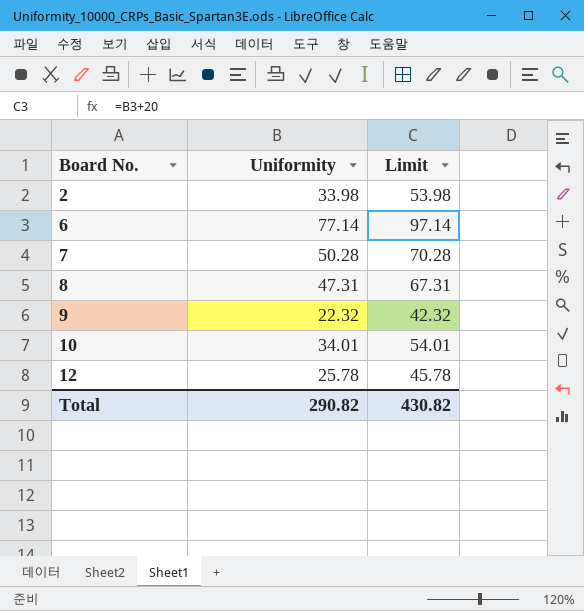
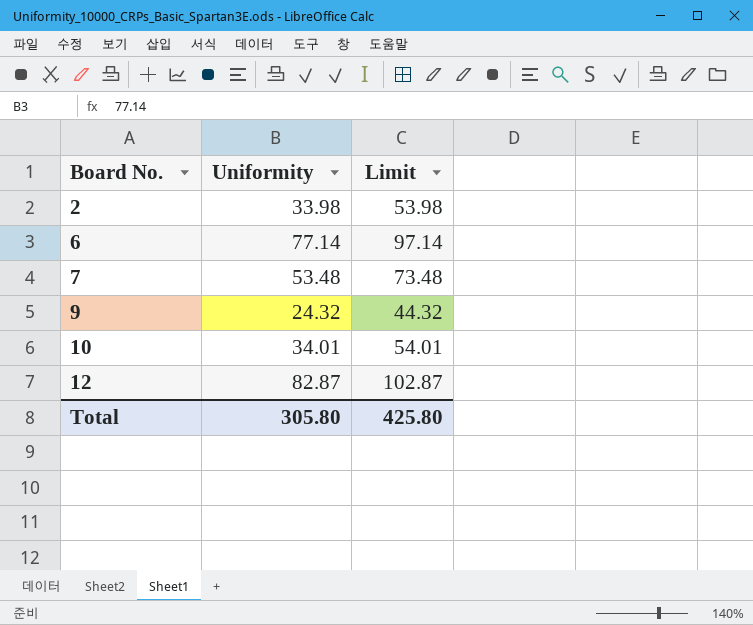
row 8: 47.31 | 67.31 -> none
7 | Uniformity: 50.28 -> 53.48
7 | Limit: 70.28 -> 73.48
9 | Uniformity: 22.32 -> 24.32
9 | Limit: 42.32 -> 44.32
12 | Uniformity: 25.78 -> 82.87
12 | Limit: 45.78 -> 102.87
Total | Uniformity: 290.82 -> 305.80
Total | Limit: 430.82 -> 425.80

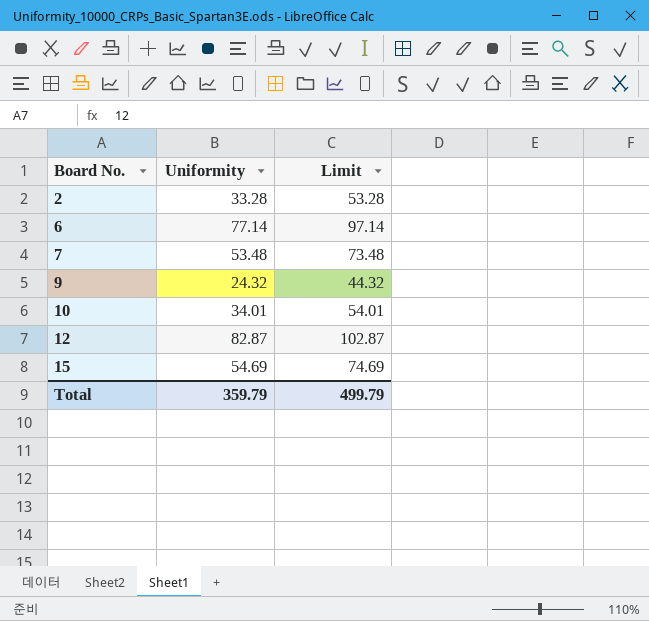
2 | Uniformity: 33.98 -> 33.28
2 | Limit: 53.98 -> 53.28
row 15: none -> 54.69 | 74.69
Total | Uniformity: 305.80 -> 359.79
Total | Limit: 425.80 -> 499.79

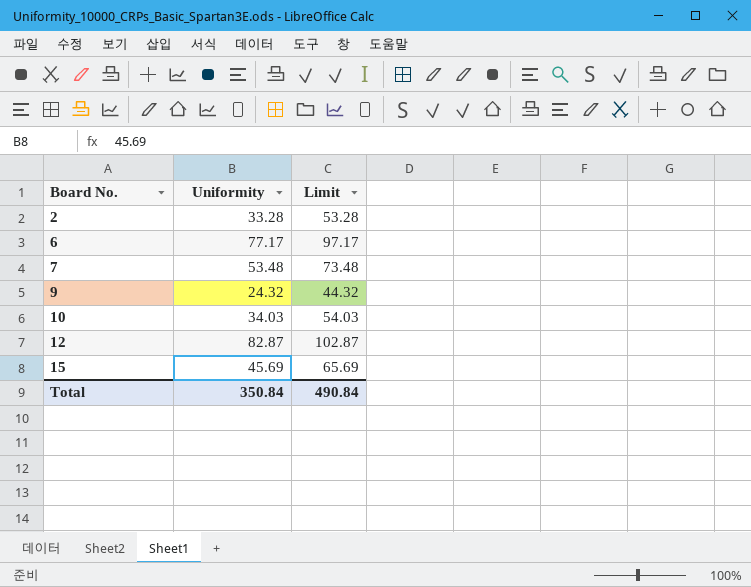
6 | Uniformity: 77.14 -> 77.17
6 | Limit: 97.14 -> 97.17
10 | Uniformity: 34.01 -> 34.03
10 | Limit: 54.01 -> 54.03
15 | Uniformity: 54.69 -> 45.69
15 | Limit: 74.69 -> 65.69
Total | Uniformity: 359.79 -> 350.84
Total | Limit: 499.79 -> 490.84

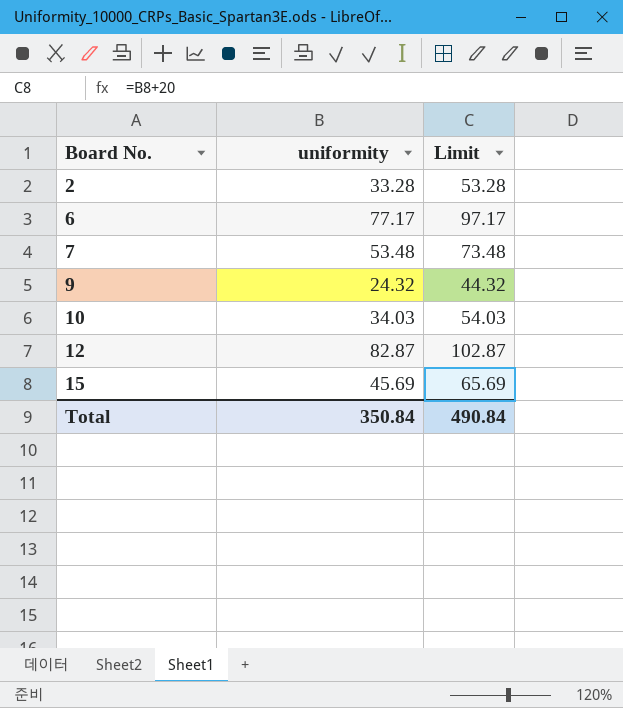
column name: Uniformity -> uniformity

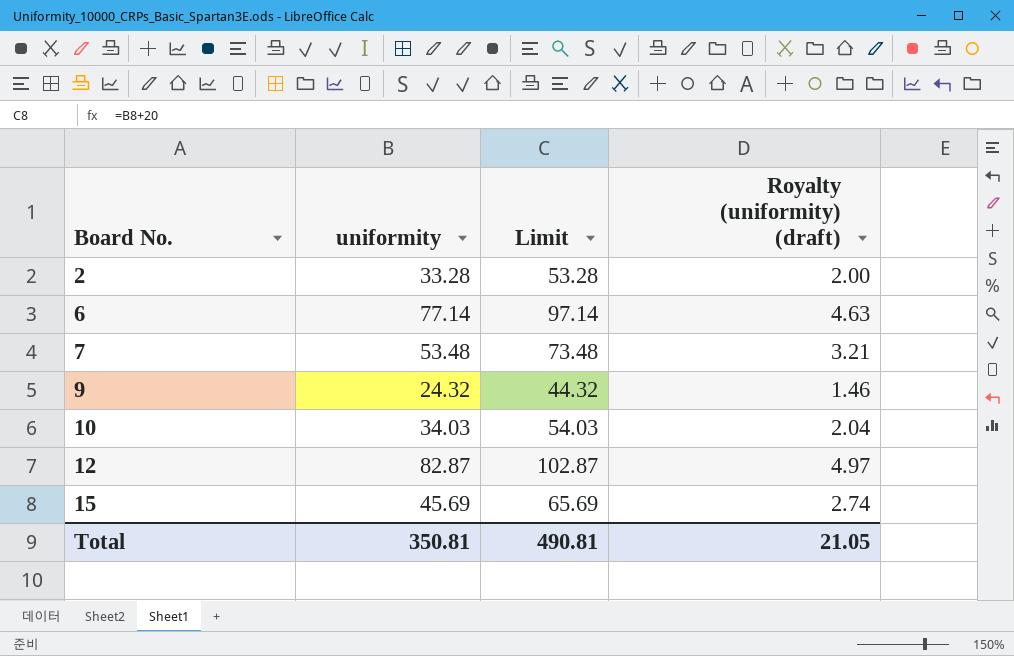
column Royalty (uniformity) (draft) | formula: none -> [uniformity] * 0.06
6 | uniformity: 77.17 -> 77.14
6 | Limit: 97.17 -> 97.14
Total | uniformity: 350.84 -> 350.81
Total | Limit: 490.84 -> 490.81

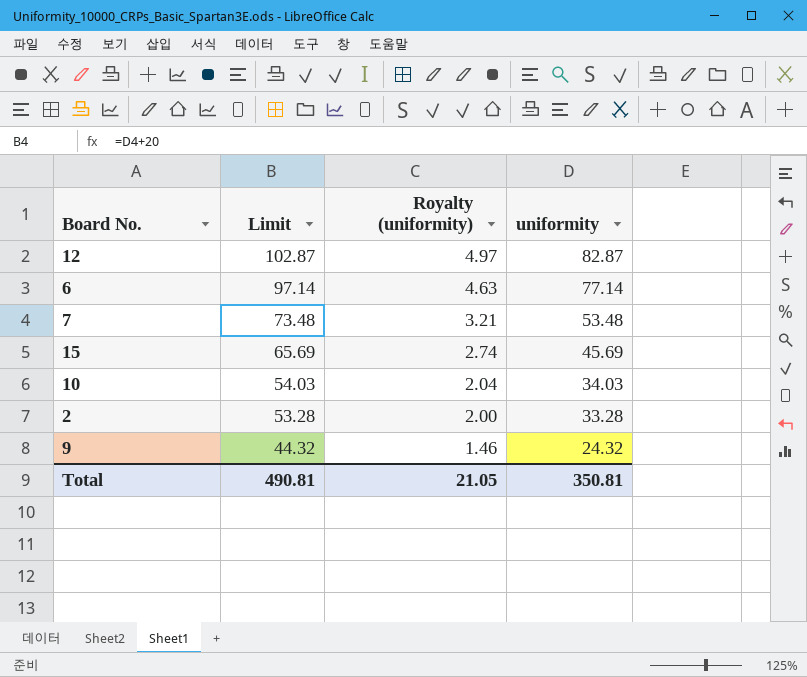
row order: Board No. ascending -> Limit descending
column name: Royalty (uniformity) (draft) -> Royalty (uniformity)
column uniformity | position: 2 -> 4

